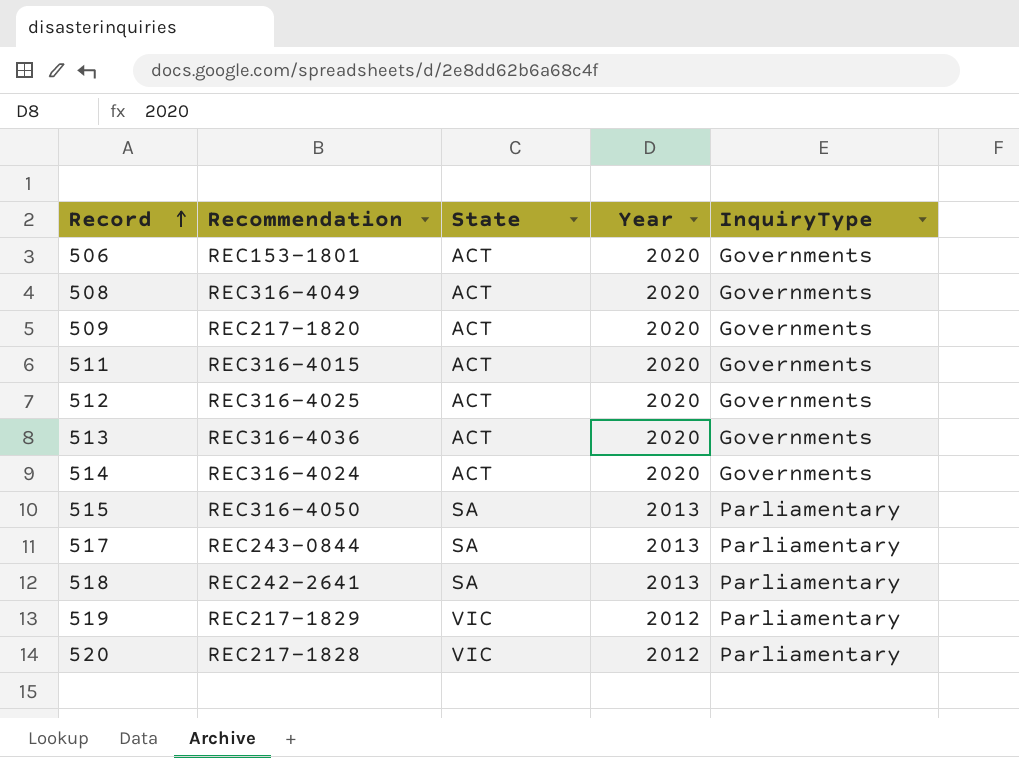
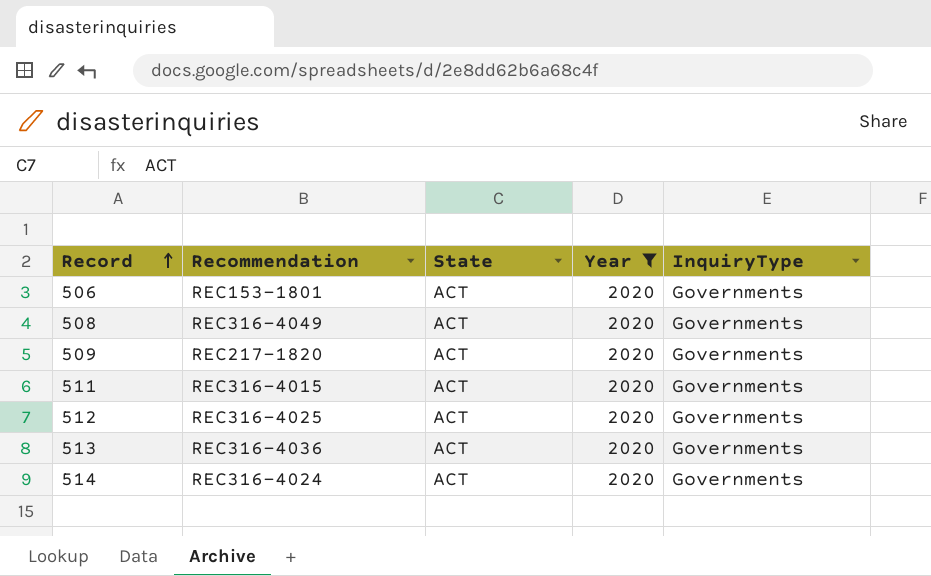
filter: none -> Year = 2020

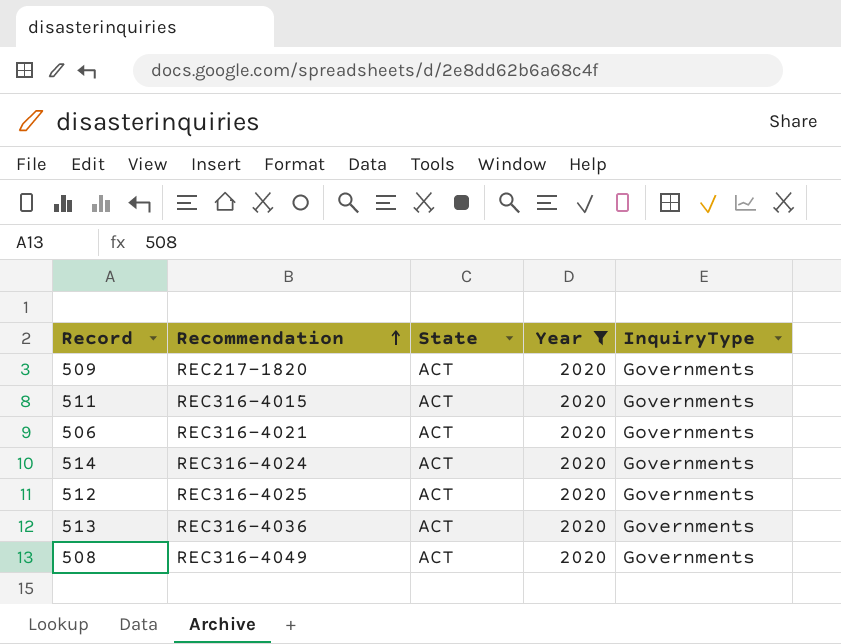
row order: Record ascending -> Recommendation ascending
506 | Recommendation: REC153-1801 -> REC316-4021

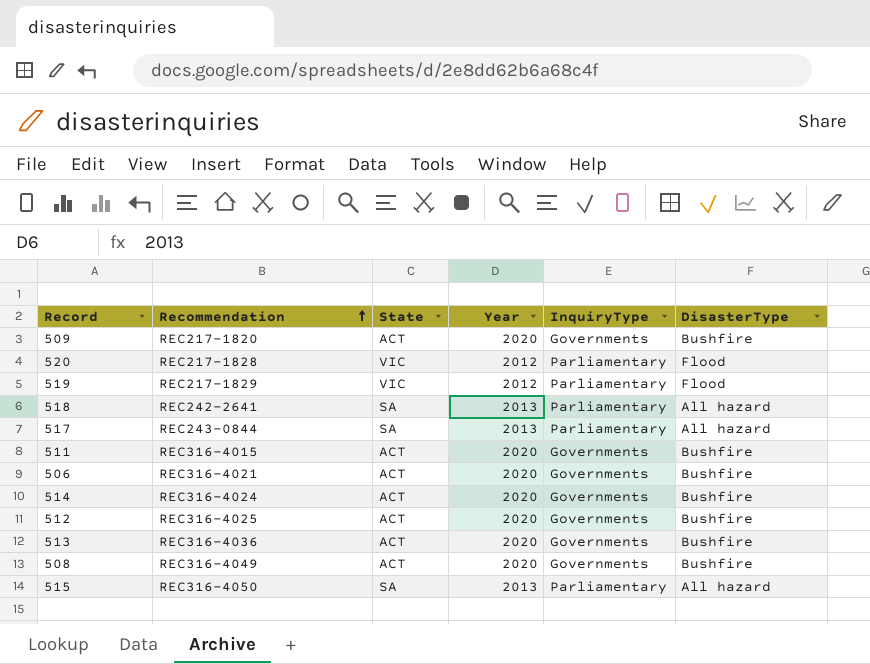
filter: Year = 2020 -> none
column DisasterType | position: none -> 6

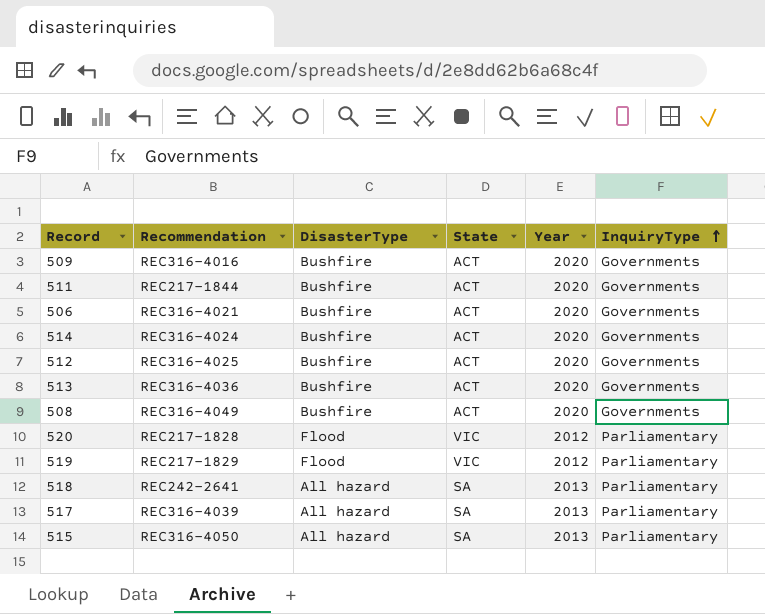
row order: Recommendation ascending -> InquiryType ascending
column DisasterType | position: 6 -> 3
509 | Recommendation: REC217-1820 -> REC316-4016
511 | Recommendation: REC316-4015 -> REC217-1844
517 | Recommendation: REC243-0844 -> REC316-4039

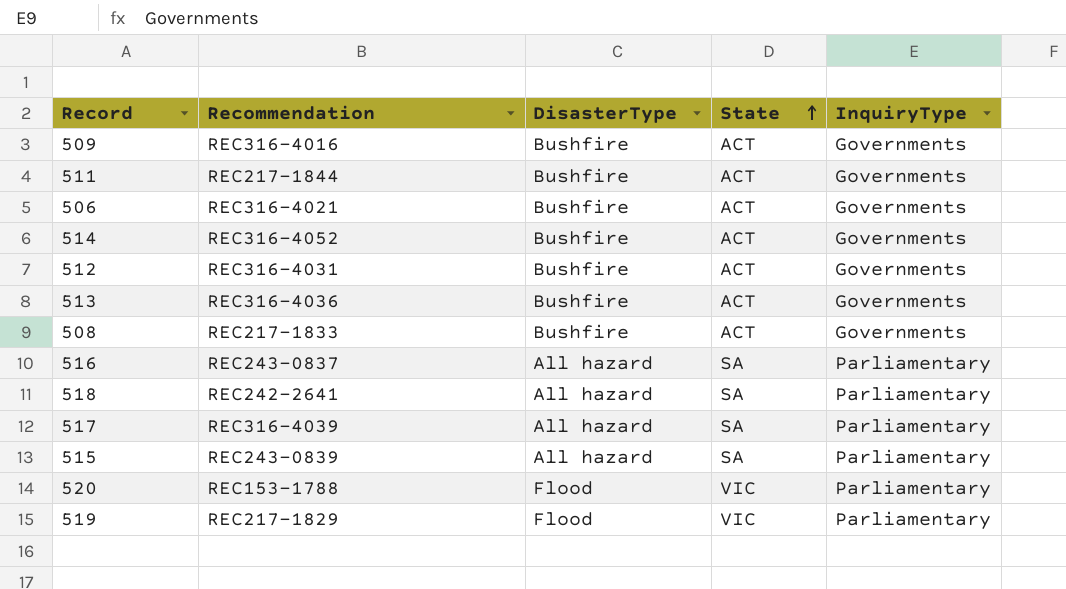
row order: InquiryType ascending -> State ascending
column Year | position: 5 -> none
514 | Recommendation: REC316-4024 -> REC316-4052
512 | Recommendation: REC316-4025 -> REC316-4031
508 | Recommendation: REC316-4049 -> REC217-1833
row 516: none -> REC243-0837 | All hazard | SA | Parliamentary
515 | Recommendation: REC316-4050 -> REC243-0839
520 | Recommendation: REC217-1828 -> REC153-1788

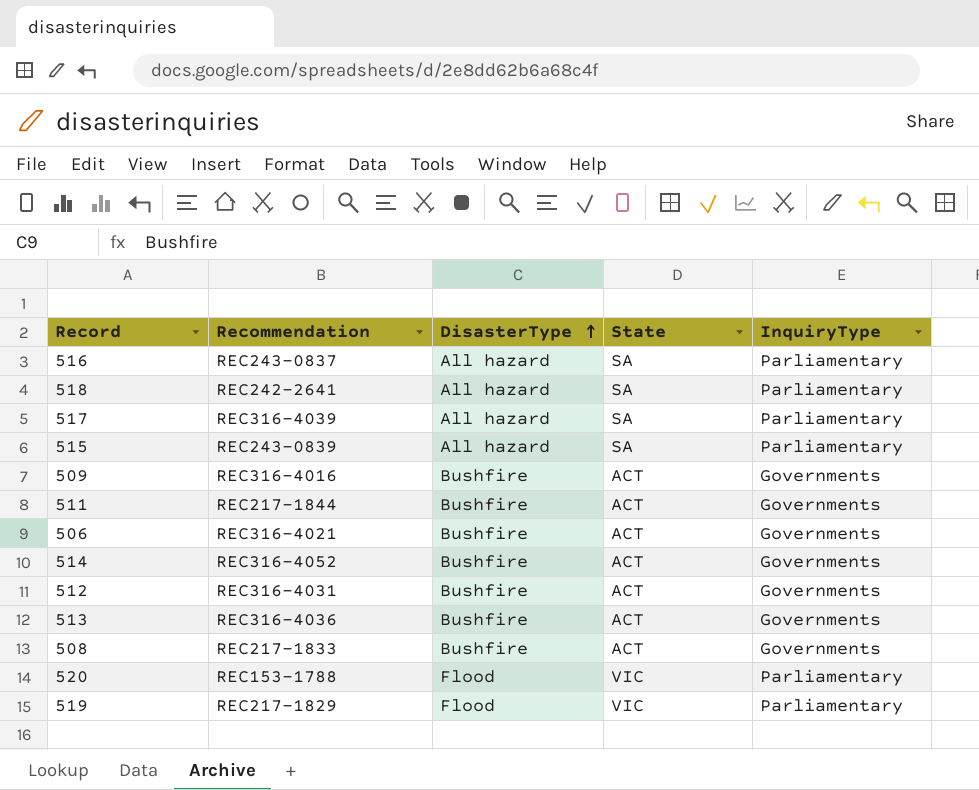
row order: State ascending -> DisasterType ascending

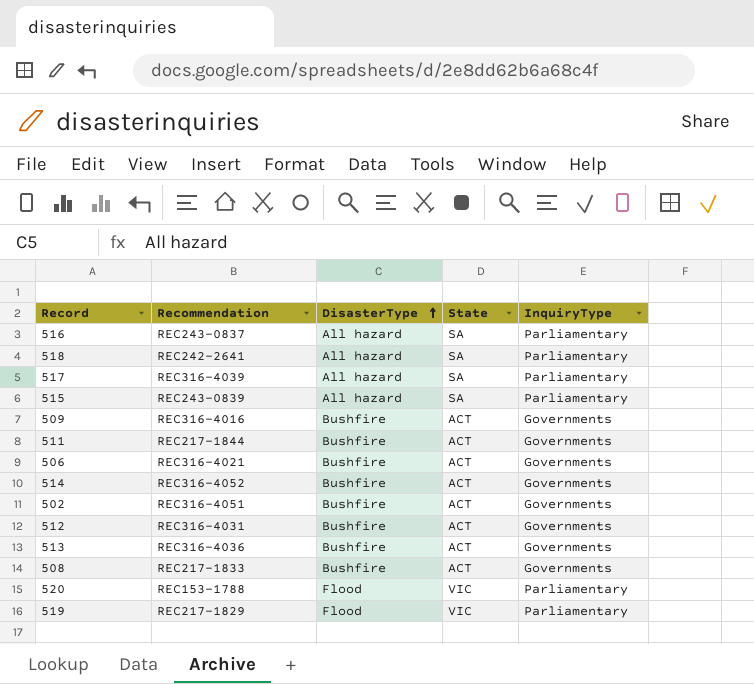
row 502: none -> REC316-4051 | Bushfire | ACT | Governments

